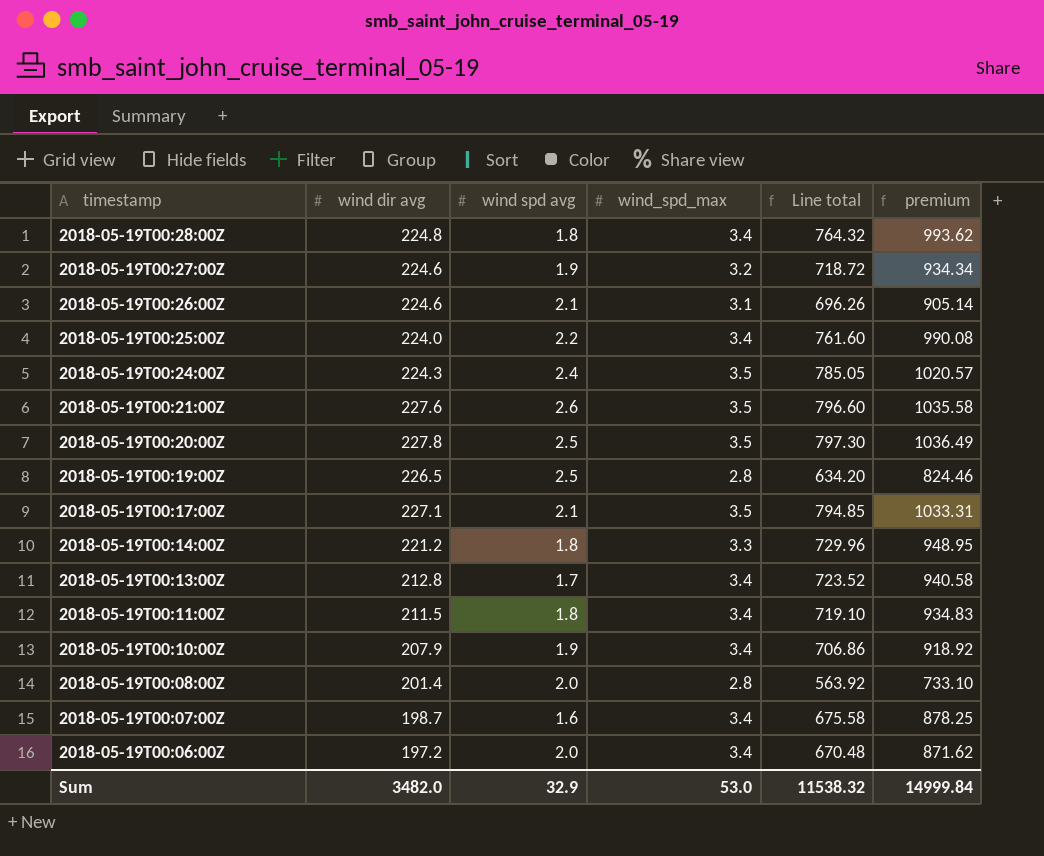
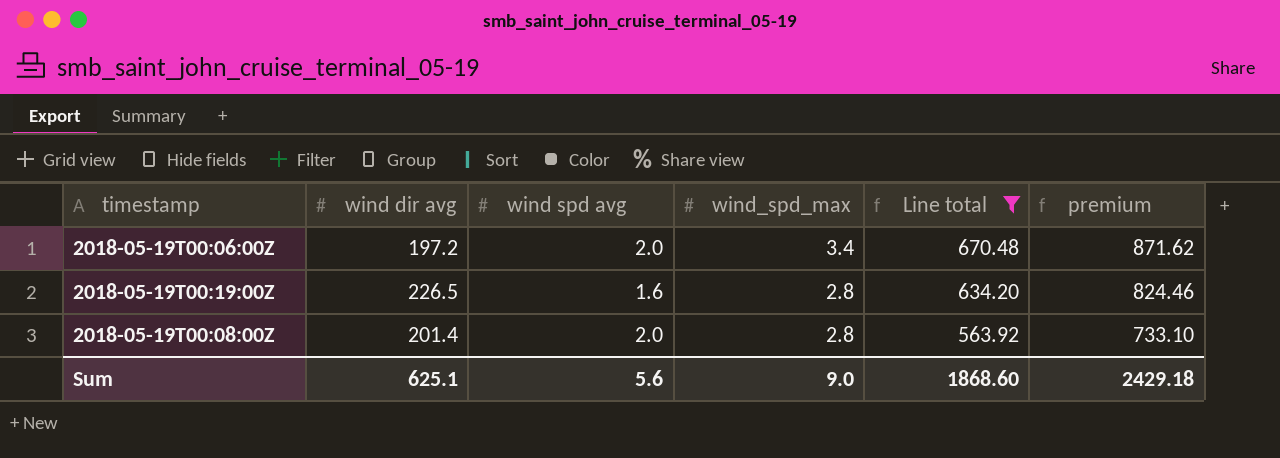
filter: none -> Line total <= 670.48
row order: timestamp descending -> wind_spd_max descending
2018-05-19T00:19:00Z | wind spd avg: 2.5 -> 1.6
Sum | wind dir avg: 3482.0 -> 625.1
Sum | wind spd avg: 32.9 -> 5.6
Sum | wind_spd_max: 53.0 -> 9.0
Sum | Line total: 11538.32 -> 1868.60
Sum | premium: 14999.84 -> 2429.18

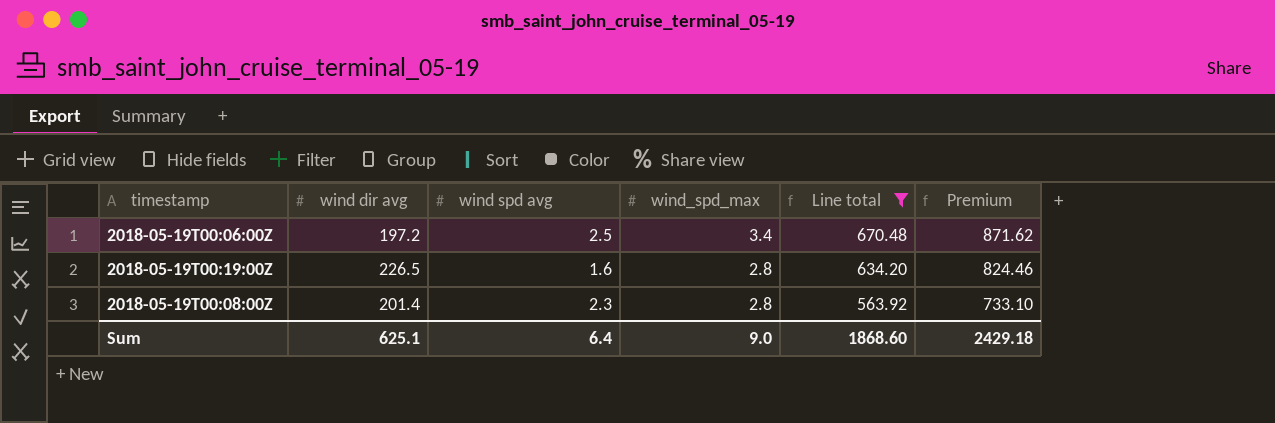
column name: premium -> Premium
2018-05-19T00:06:00Z | wind spd avg: 2.0 -> 2.5
2018-05-19T00:08:00Z | wind spd avg: 2.0 -> 2.3
Sum | wind spd avg: 5.6 -> 6.4

